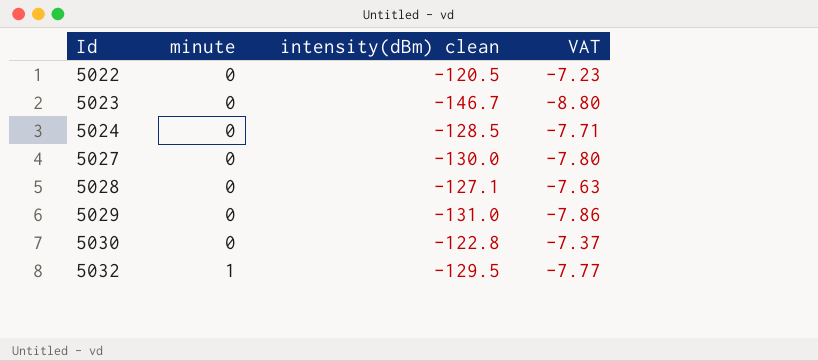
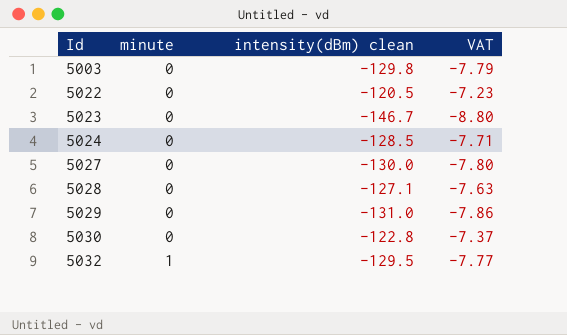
row 5003: none -> 0 | -129.8 | -7.79

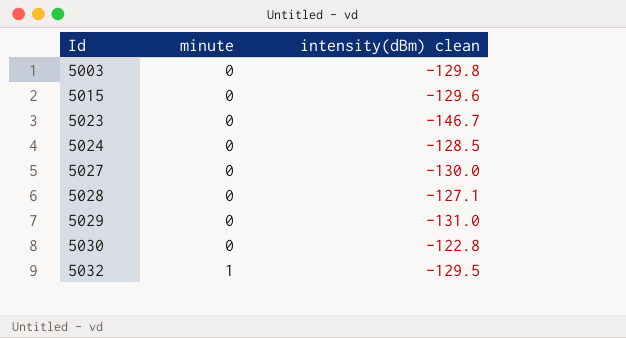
column VAT | formula: [intensity(dBm) clean] * 0.06 -> none
row 5022: 0 | -120.5 | -7.23 -> none
row 5015: none -> 0 | -129.6

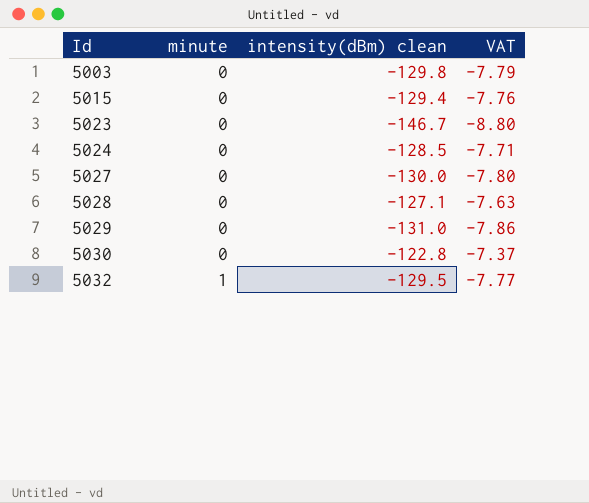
column VAT | formula: none -> [intensity(dBm) clean] * 0.06
5015 | intensity(dBm) clean: -129.6 -> -129.4

